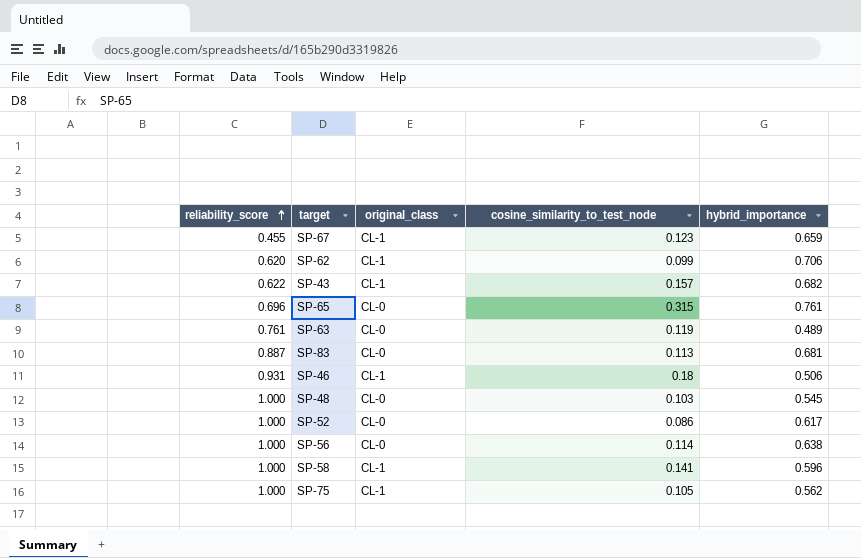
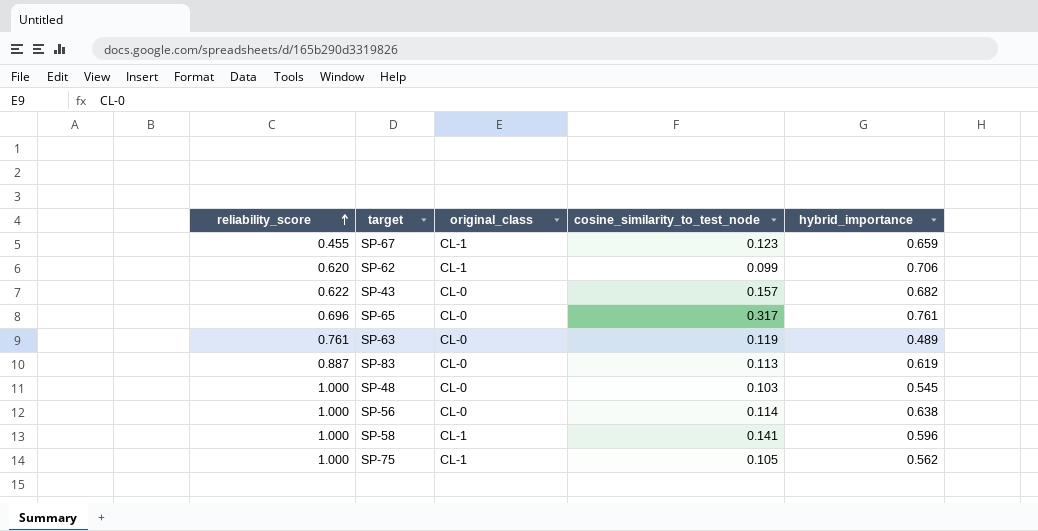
row SP-46: 0.931 | CL-1 | 0.18 | 0.506 -> none
row SP-52: 1.000 | CL-0 | 0.086 | 0.617 -> none
SP-43 | original_class: CL-1 -> CL-0
SP-65 | cosine_similarity_to_test_node: 0.315 -> 0.317
SP-83 | hybrid_importance: 0.681 -> 0.619

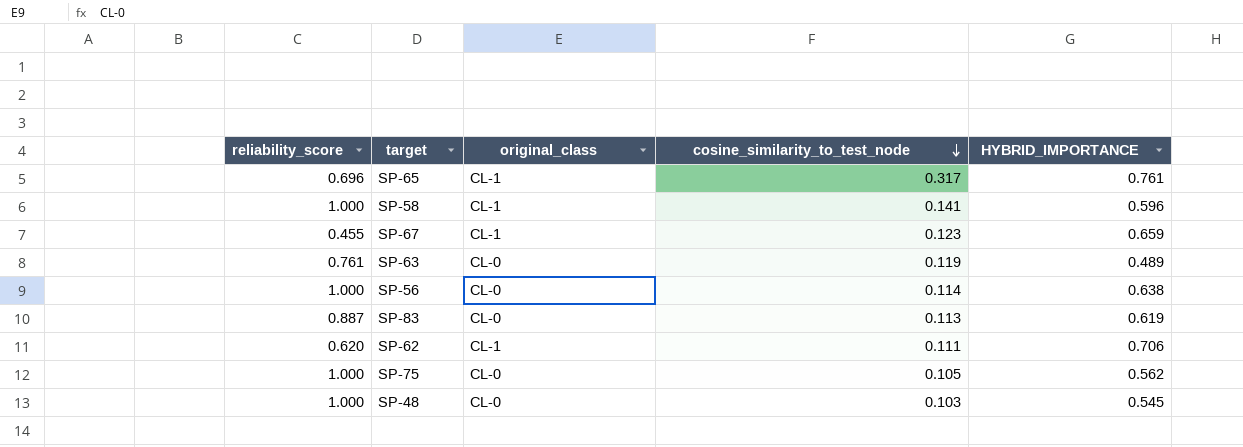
row order: reliability_score ascending -> cosine_similarity_to_test_node descending
column name: hybrid_importance -> HYBRID_IMPORTANCE
row SP-43: 0.622 | CL-0 | 0.157 | 0.682 -> none
SP-65 | original_class: CL-0 -> CL-1
SP-62 | cosine_similarity_to_test_node: 0.099 -> 0.111
SP-75 | original_class: CL-1 -> CL-0

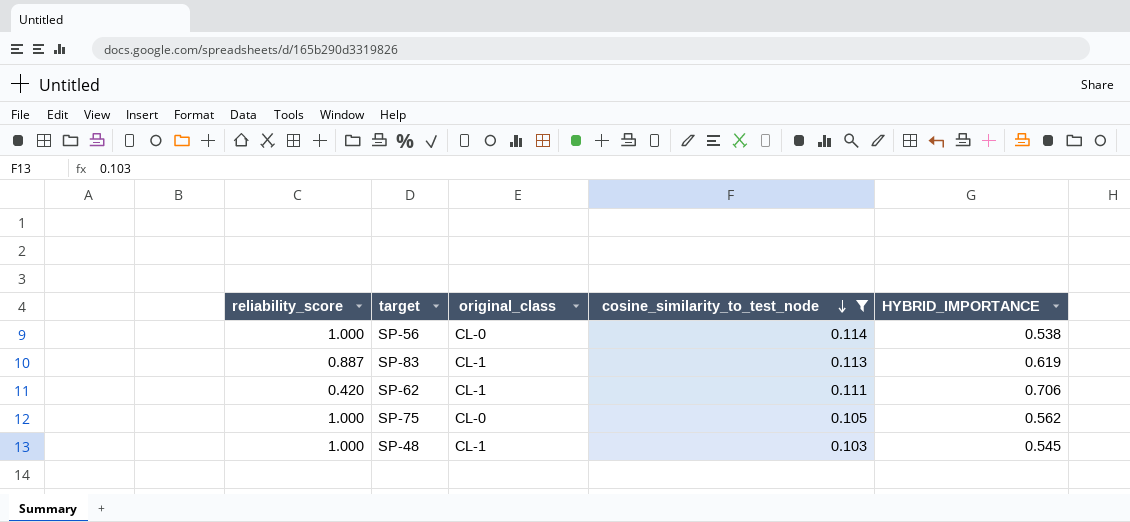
filter: none -> cosine_similarity_to_test_node <= 0.114
SP-56 | HYBRID_IMPORTANCE: 0.638 -> 0.538
SP-83 | original_class: CL-0 -> CL-1
SP-62 | reliability_score: 0.620 -> 0.420
SP-48 | original_class: CL-0 -> CL-1

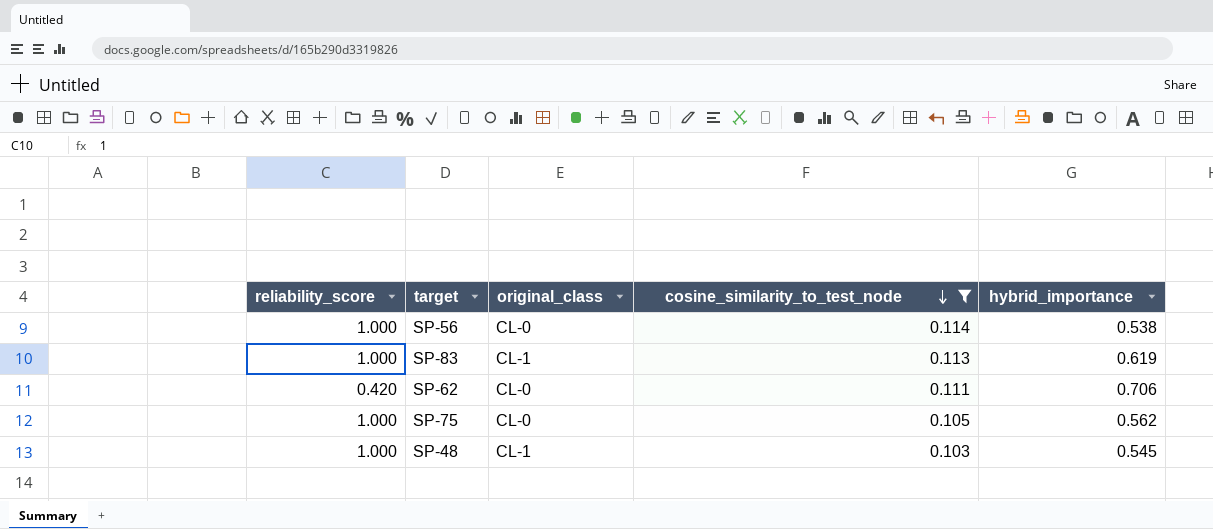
column name: HYBRID_IMPORTANCE -> hybrid_importance
SP-83 | reliability_score: 0.887 -> 1.000
SP-62 | original_class: CL-1 -> CL-0

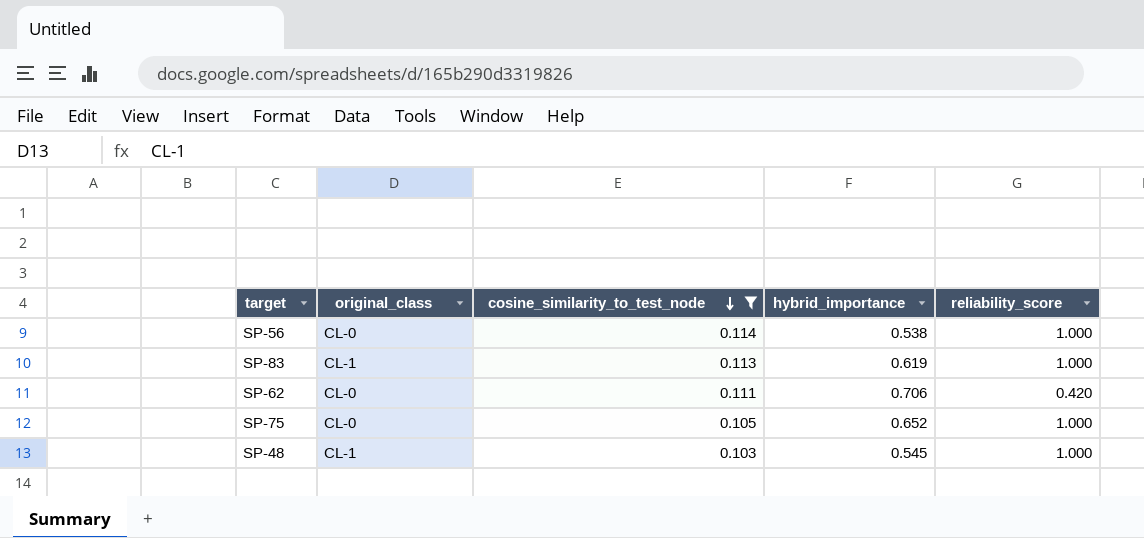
column reliability_score | position: 1 -> 5
SP-75 | hybrid_importance: 0.562 -> 0.652

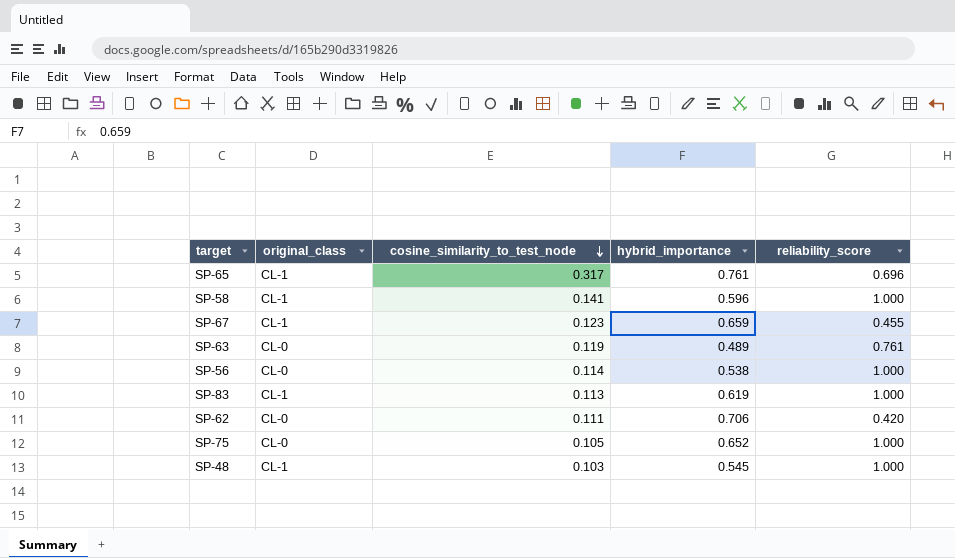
filter: cosine_similarity_to_test_node <= 0.114 -> none

